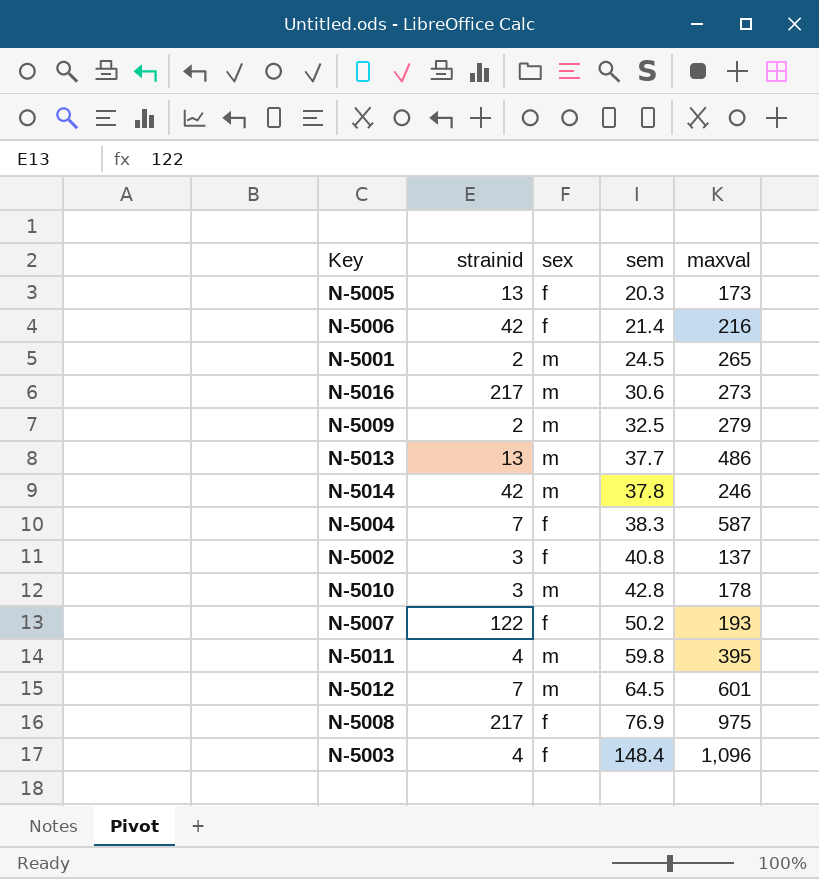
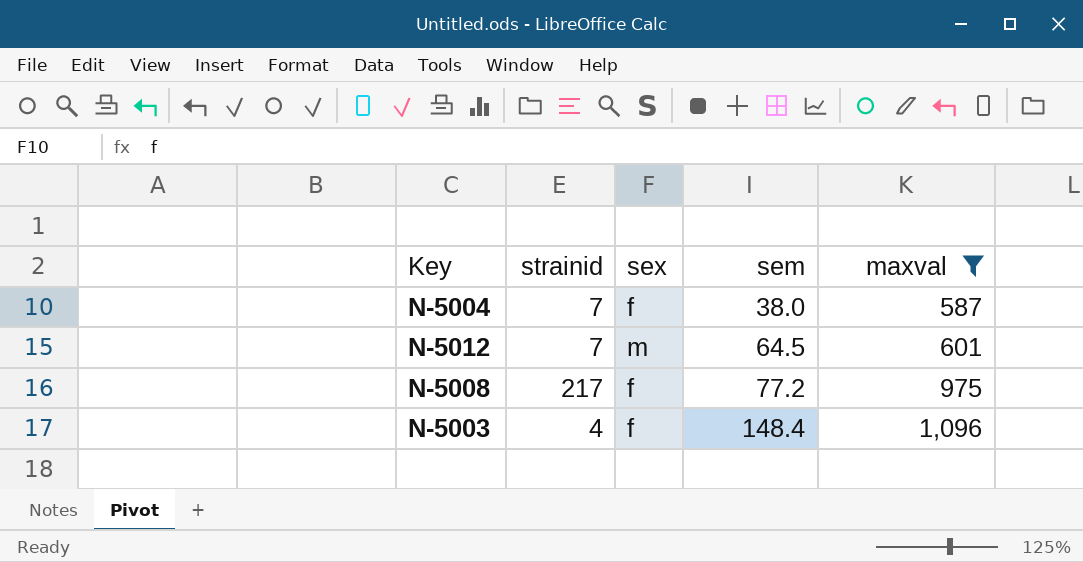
filter: none -> maxval >= 587
N-5004 | sem: 38.3 -> 38.0
N-5008 | sem: 76.9 -> 77.2

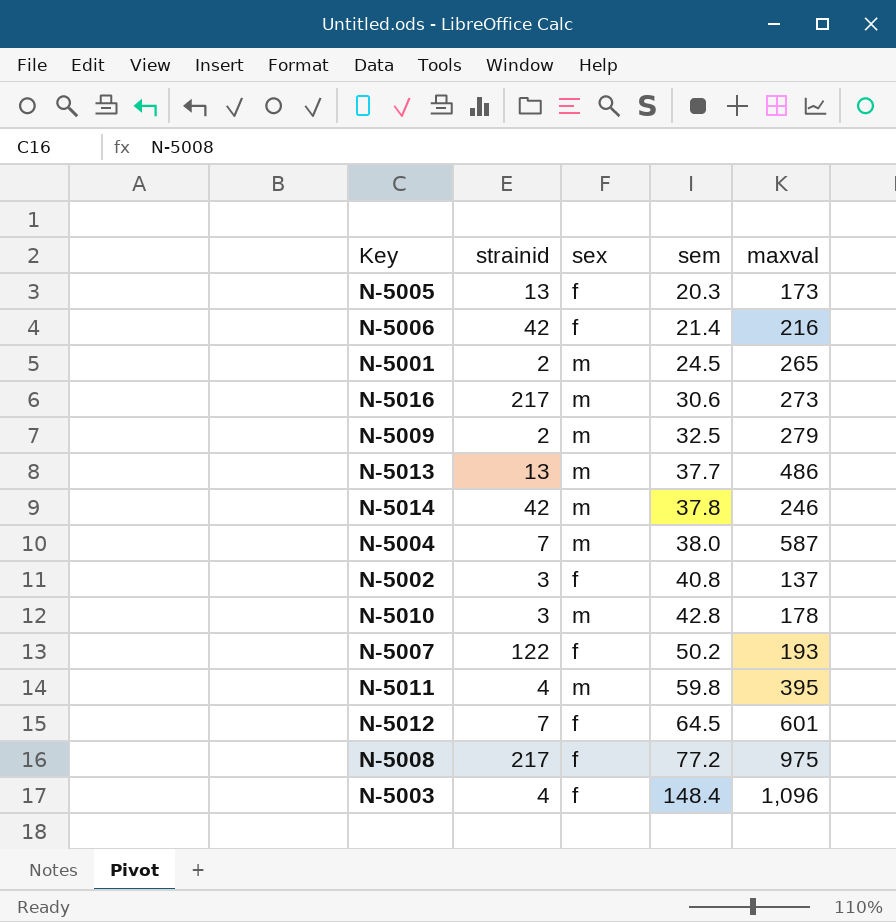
filter: maxval >= 587 -> none
N-5004 | sex: f -> m
N-5012 | sex: m -> f

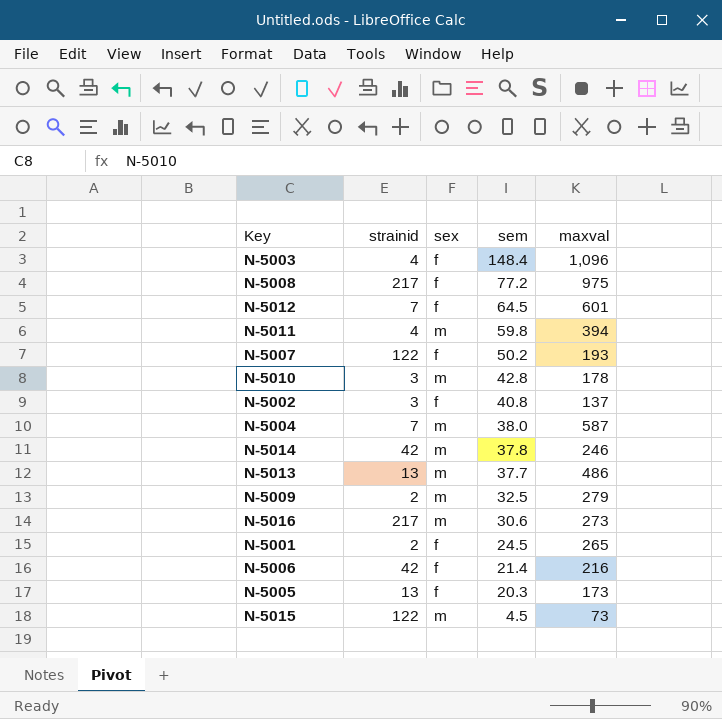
row order: sem ascending -> sem descending
N-5011 | maxval: 395 -> 394
N-5001 | sex: m -> f
row N-5015: none -> 122 | m | 4.5 | 73

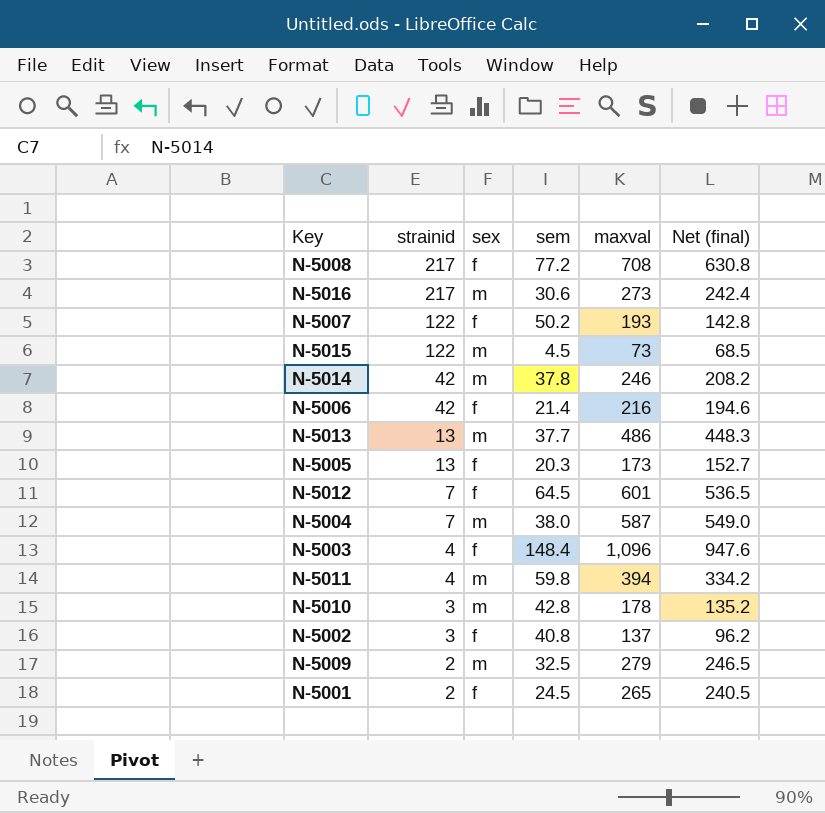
row order: sem descending -> strainid descending
column Net (final) | formula: none -> [maxval] - [sem]
N-5008 | maxval: 975 -> 708

